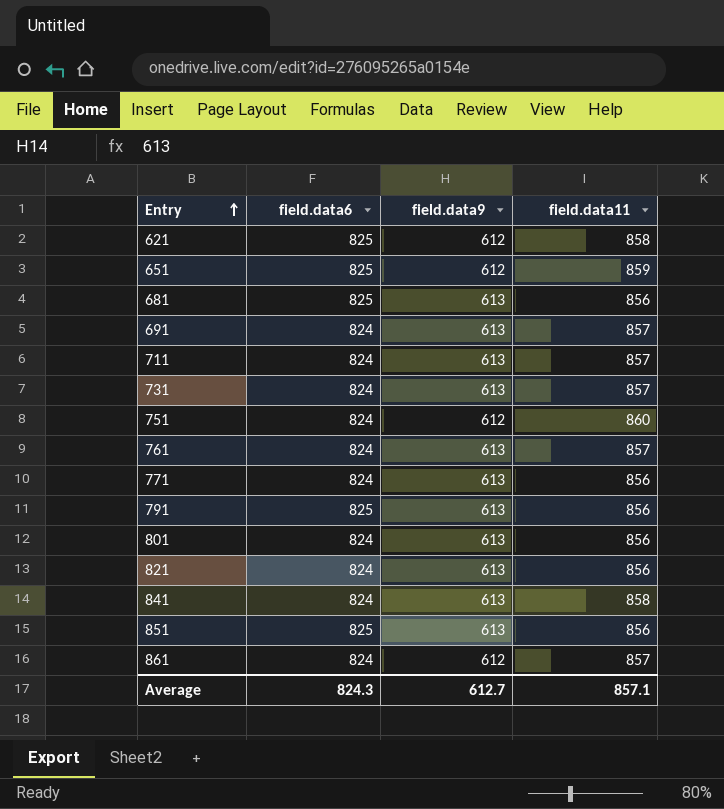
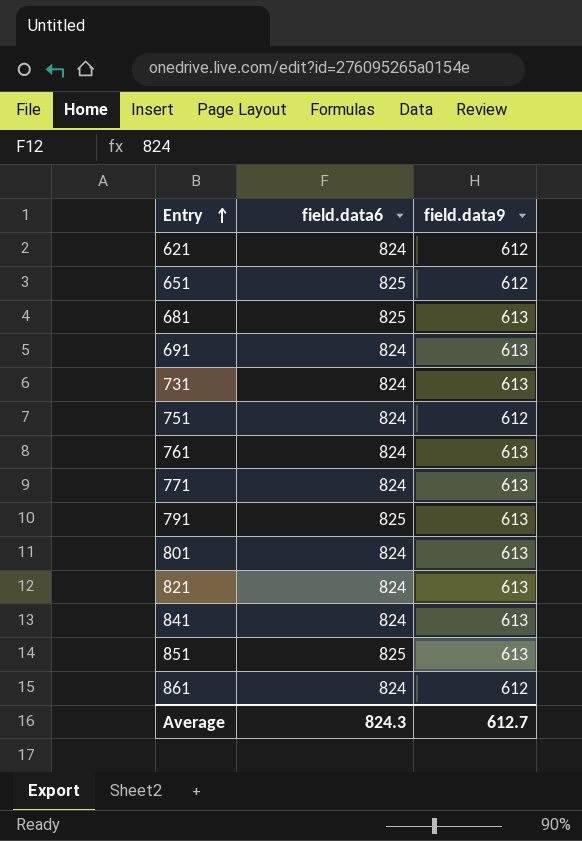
column field.data11 | position: 4 -> none
row 711: 824 | 613 | 857 -> none
621 | field.data6: 825 -> 824

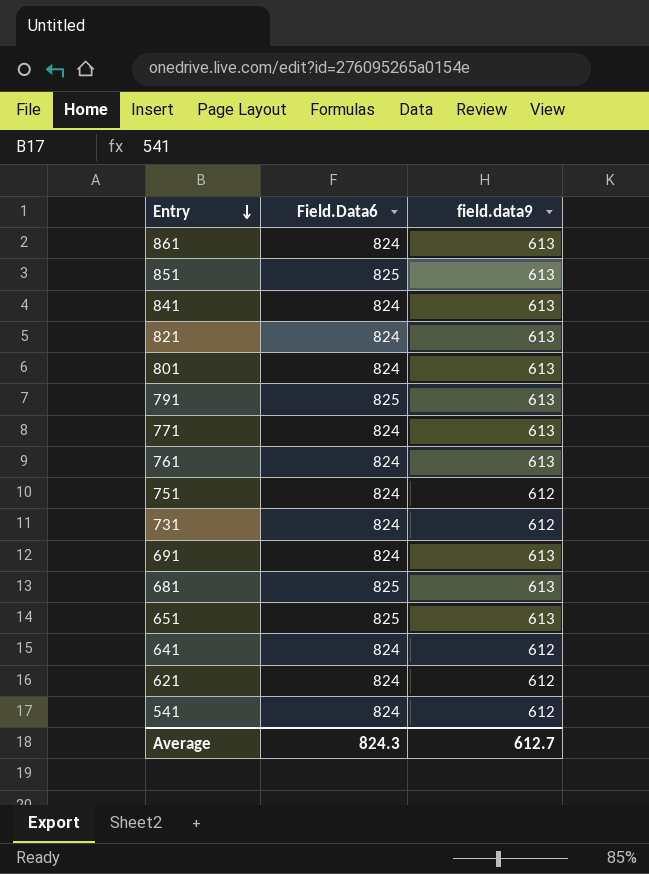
row order: Entry ascending -> Entry descending
column name: field.data6 -> Field.Data6
861 | field.data9: 612 -> 613
731 | field.data9: 613 -> 612
651 | field.data9: 612 -> 613
row 641: none -> 824 | 612
row 541: none -> 824 | 612

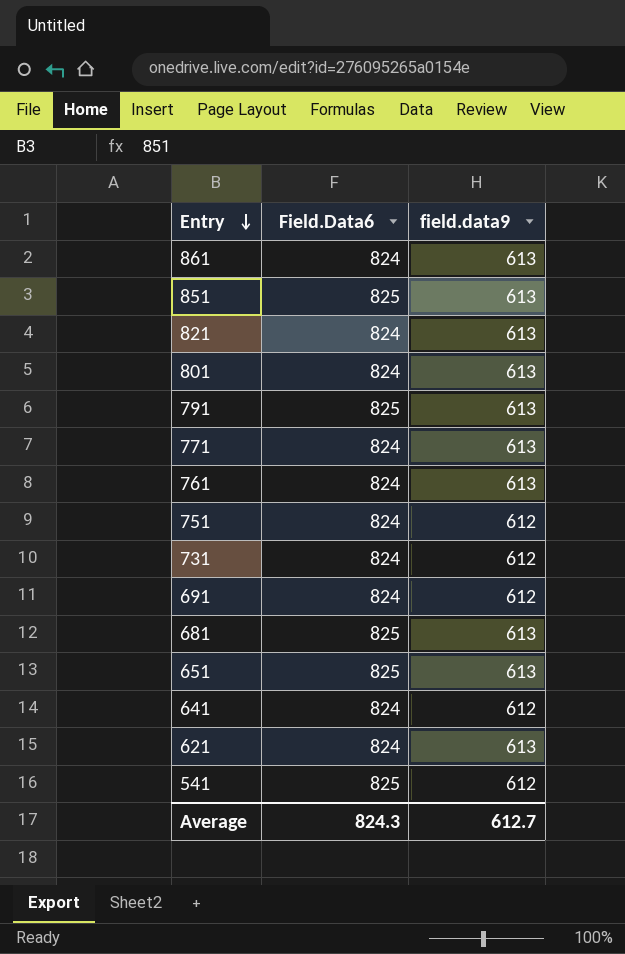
row 841: 824 | 613 -> none
691 | field.data9: 613 -> 612
621 | field.data9: 612 -> 613
541 | Field.Data6: 824 -> 825

